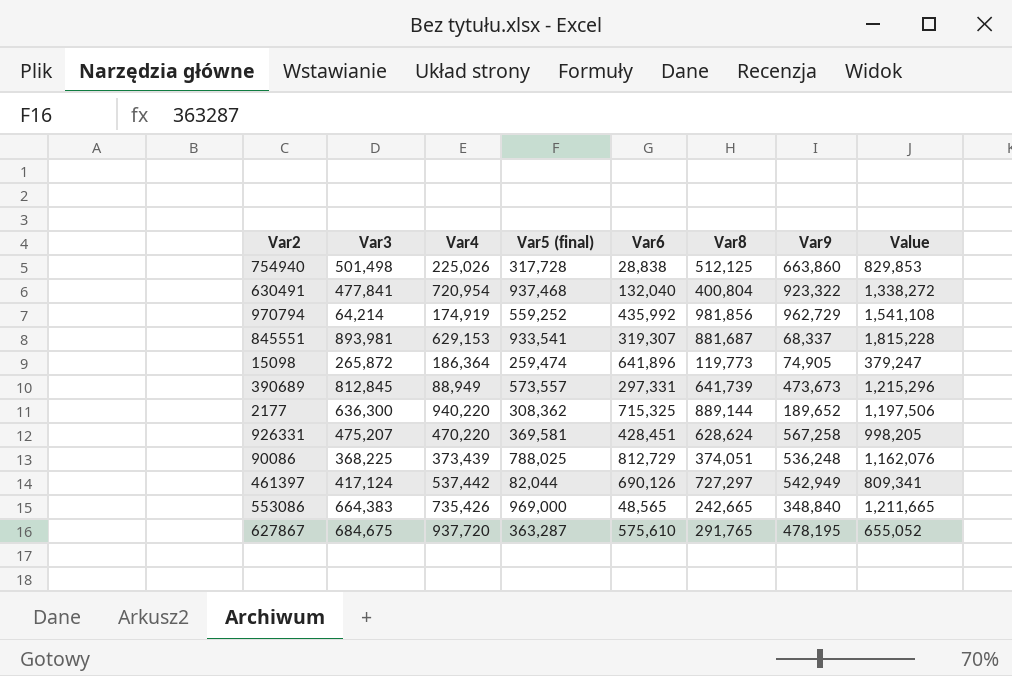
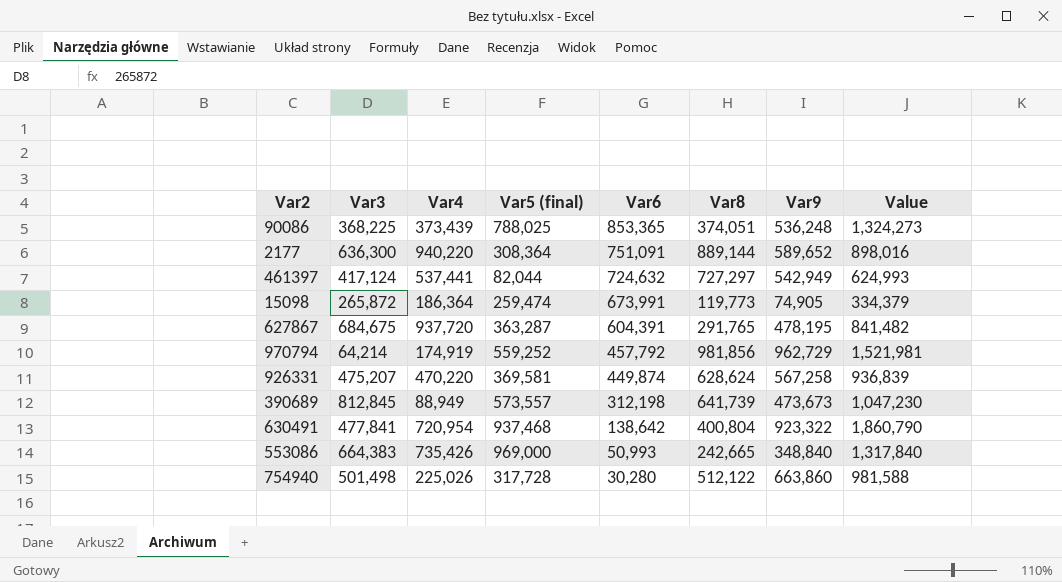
row order: none -> Var6 descending
column Value | formula: [Var5 (final)] + [Var8] -> [Var5 (final)] + [Var9]
row 845551: 893,981 | 629,153 | 933,541 | 319,307 | 881,687 | 68,337 | 1,815,228 -> none
90086 | Var6: 812,729 -> 853,365
2177 | Var5 (final): 308,362 -> 308,364
2177 | Var6: 715,325 -> 751,091
2177 | Var9: 189,652 -> 589,652
461397 | Var4: 537,442 -> 537,441
461397 | Var6: 690,126 -> 724,632
15098 | Var6: 641,896 -> 673,991
627867 | Var6: 575,610 -> 604,391
970794 | Var6: 435,992 -> 457,792
926331 | Var6: 428,451 -> 449,874
390689 | Var6: 297,331 -> 312,198
630491 | Var6: 132,040 -> 138,642
553086 | Var6: 48,565 -> 50,993
754940 | Var6: 28,838 -> 30,280
754940 | Var8: 512,125 -> 512,122

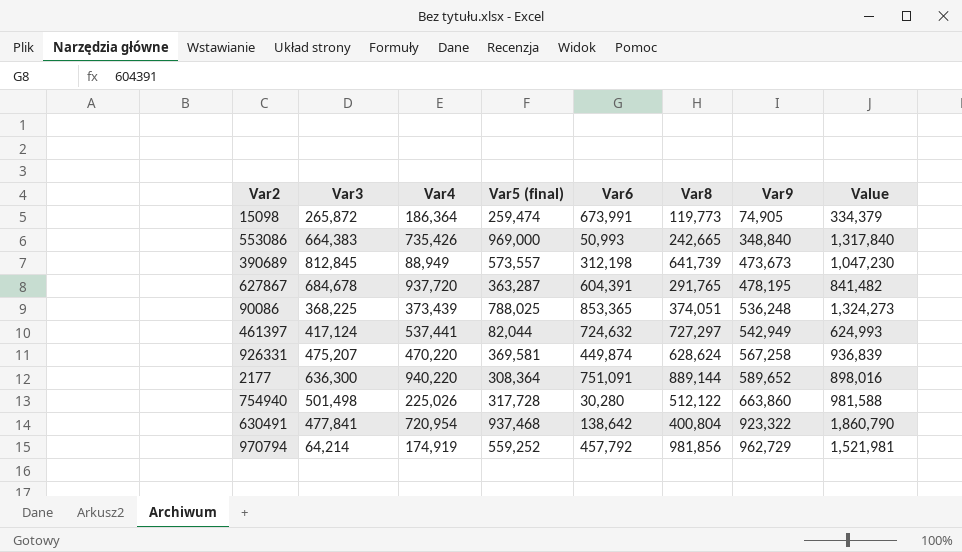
row order: Var6 descending -> Var9 ascending
627867 | Var3: 684,675 -> 684,678

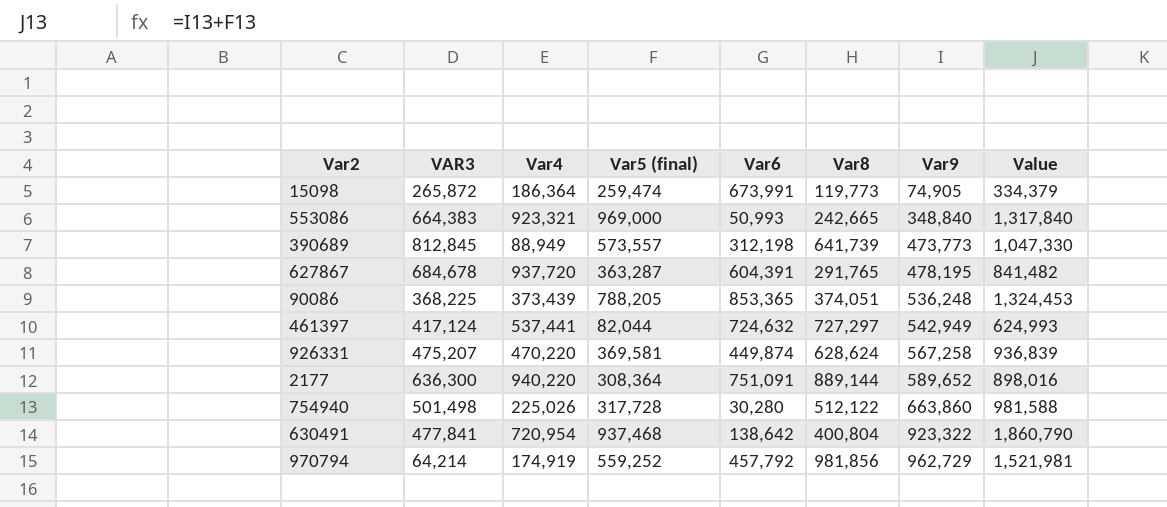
column name: Var3 -> VAR3
553086 | Var4: 735,426 -> 923,321
390689 | Var9: 473,673 -> 473,773
390689 | Value: 1,047,230 -> 1,047,330
90086 | Var5 (final): 788,025 -> 788,205
90086 | Value: 1,324,273 -> 1,324,453

